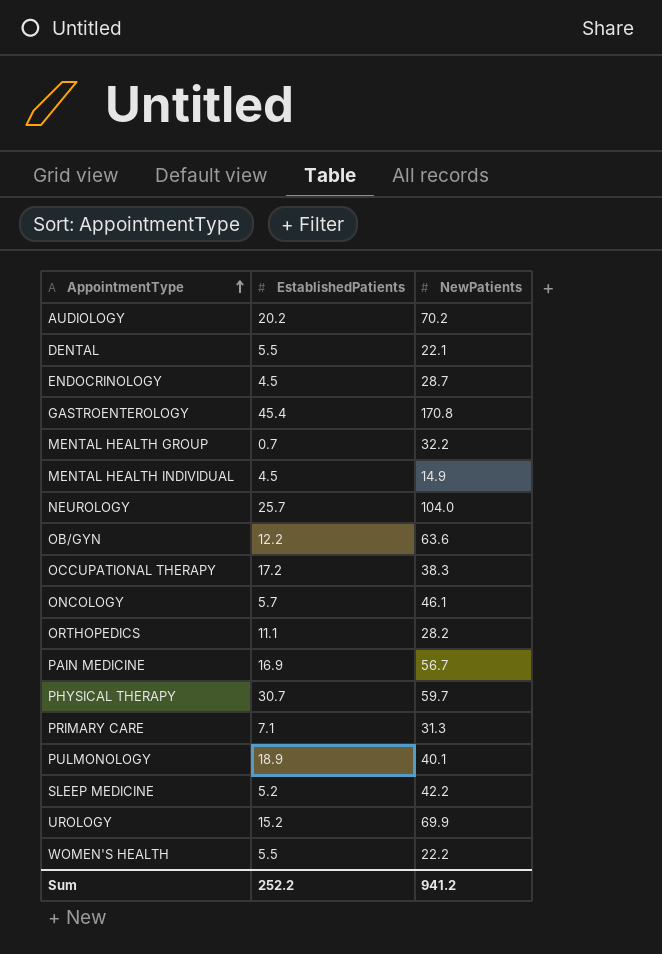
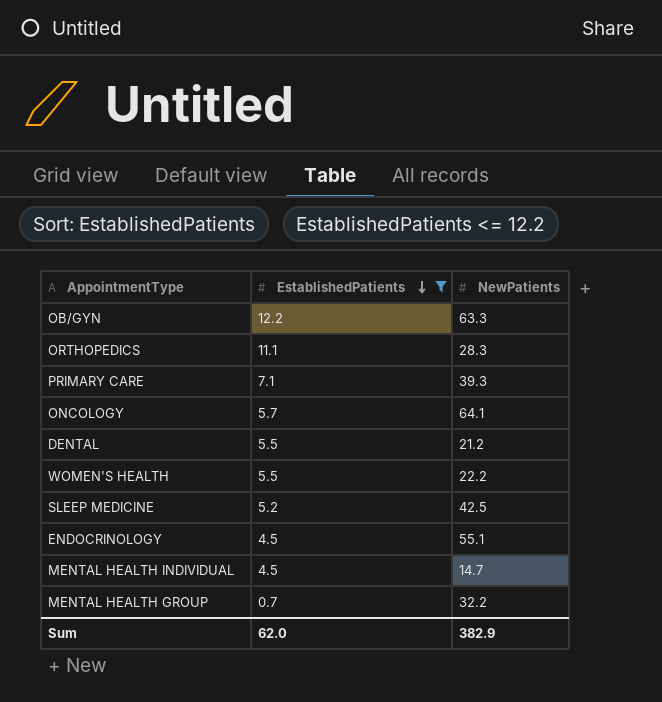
filter: none -> EstablishedPatients <= 12.2
row order: AppointmentType ascending -> EstablishedPatients descending
OB/GYN | NewPatients: 63.6 -> 63.3
ORTHOPEDICS | NewPatients: 28.2 -> 28.3
PRIMARY CARE | NewPatients: 31.3 -> 39.3
ONCOLOGY | NewPatients: 46.1 -> 64.1
DENTAL | NewPatients: 22.1 -> 21.2
SLEEP MEDICINE | NewPatients: 42.2 -> 42.5
ENDOCRINOLOGY | NewPatients: 28.7 -> 55.1
MENTAL HEALTH INDIVIDUAL | NewPatients: 14.9 -> 14.7
Sum | EstablishedPatients: 252.2 -> 62.0
Sum | NewPatients: 941.2 -> 382.9

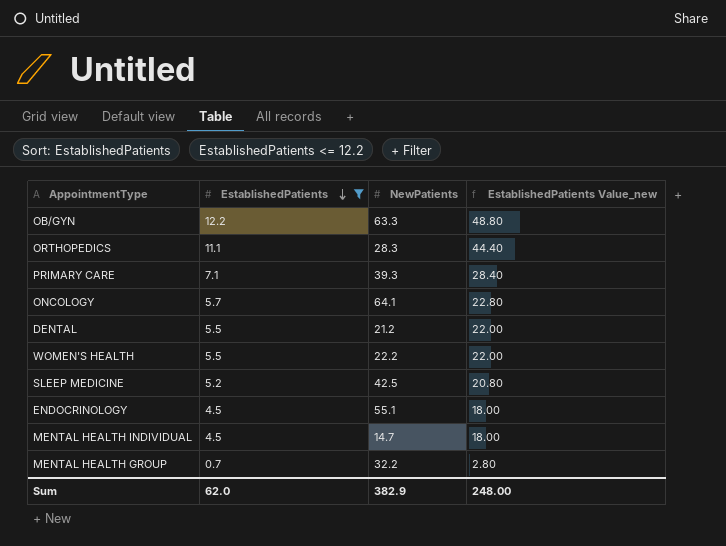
column EstablishedPatients Value_new | formula: none -> [EstablishedPatients] * 4

